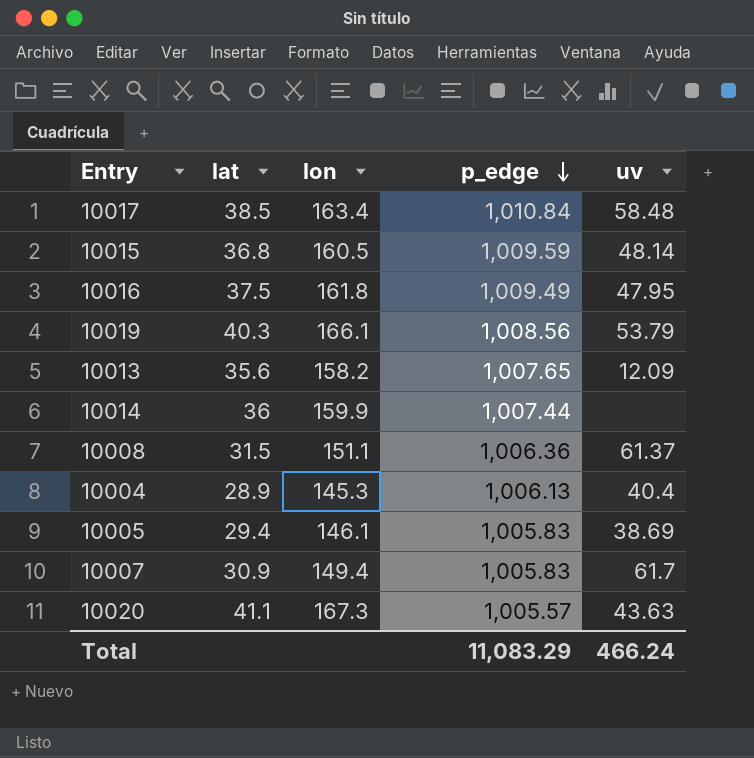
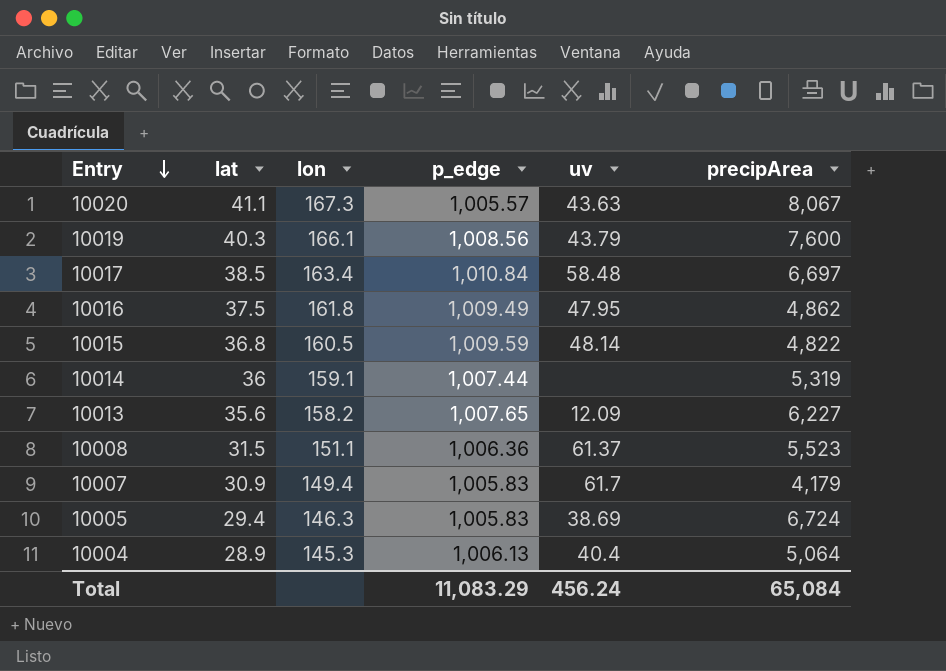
row order: p_edge descending -> Entry descending
column precipArea | position: none -> 6
10019 | uv: 53.79 -> 43.79
10014 | lon: 159.9 -> 159.1
10005 | lon: 146.1 -> 146.3
Total | uv: 466.24 -> 456.24

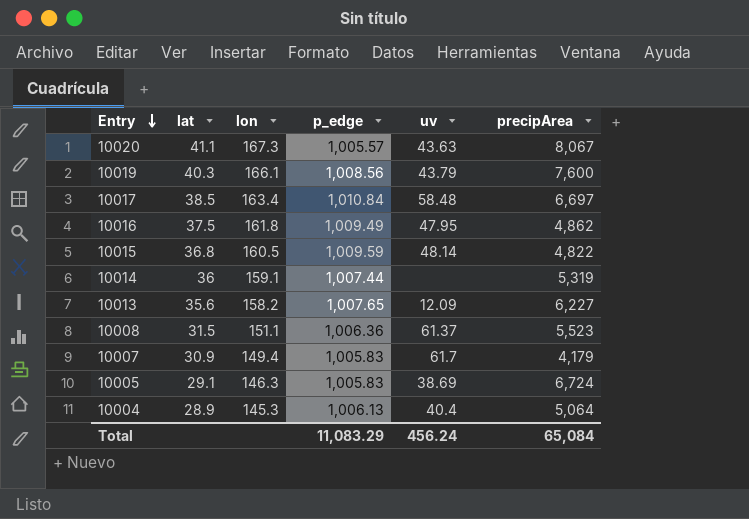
10005 | lat: 29.4 -> 29.1

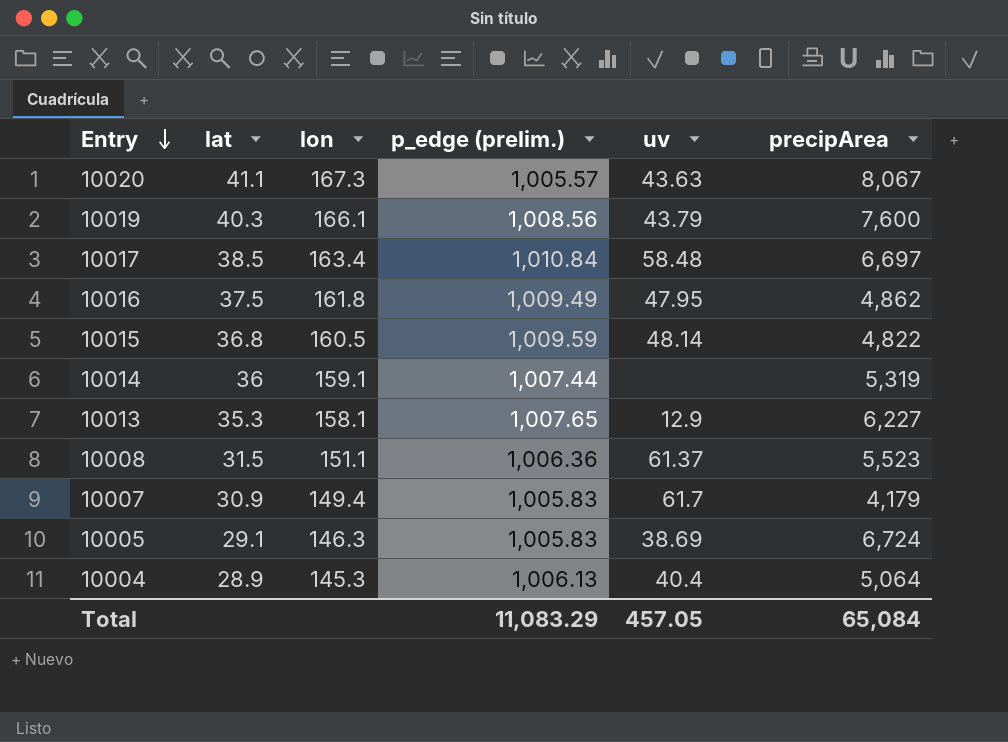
column name: p_edge -> p_edge (prelim.)
10013 | lat: 35.6 -> 35.3
10013 | lon: 158.2 -> 158.1
10013 | uv: 12.09 -> 12.9
Total | uv: 456.24 -> 457.05

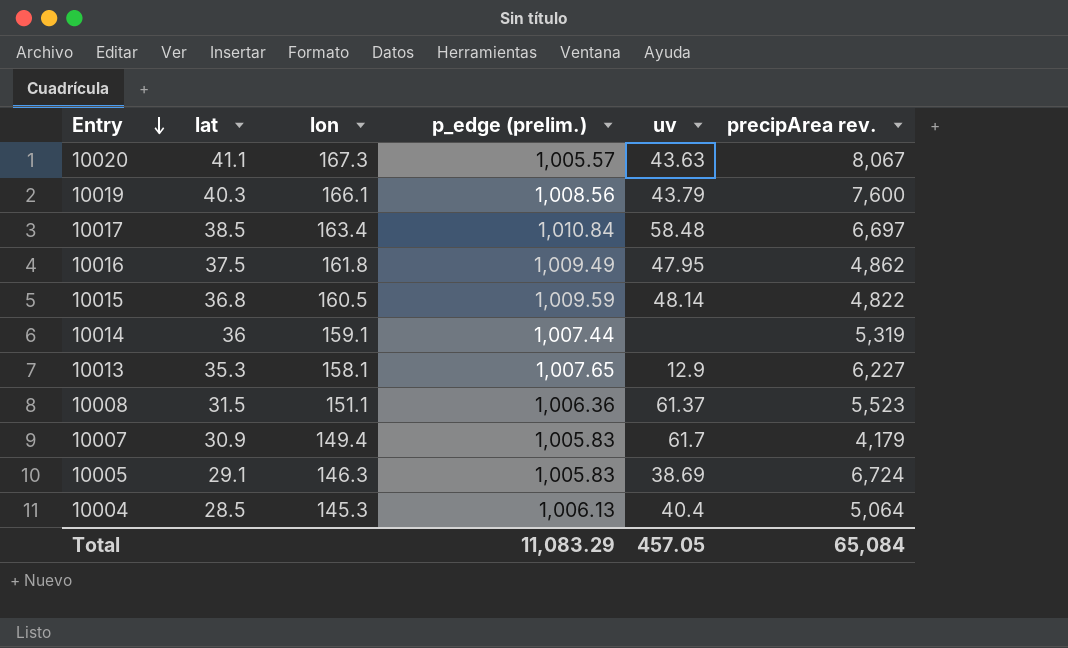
column name: precipArea -> precipArea rev.
10004 | lat: 28.9 -> 28.5

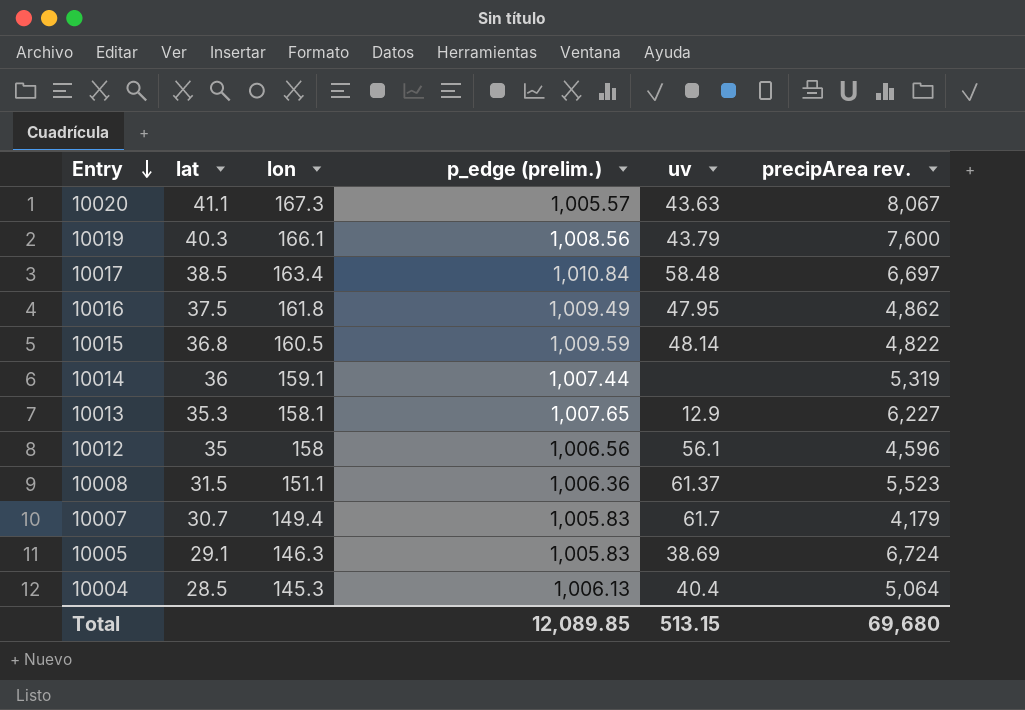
row 10012: none -> 35 | 158 | 1,006.56 | 56.1 | 4,596
10007 | lat: 30.9 -> 30.7
Total | p_edge (prelim.): 11,083.29 -> 12,089.85
Total | uv: 457.05 -> 513.15
Total | precipArea rev.: 65,084 -> 69,680

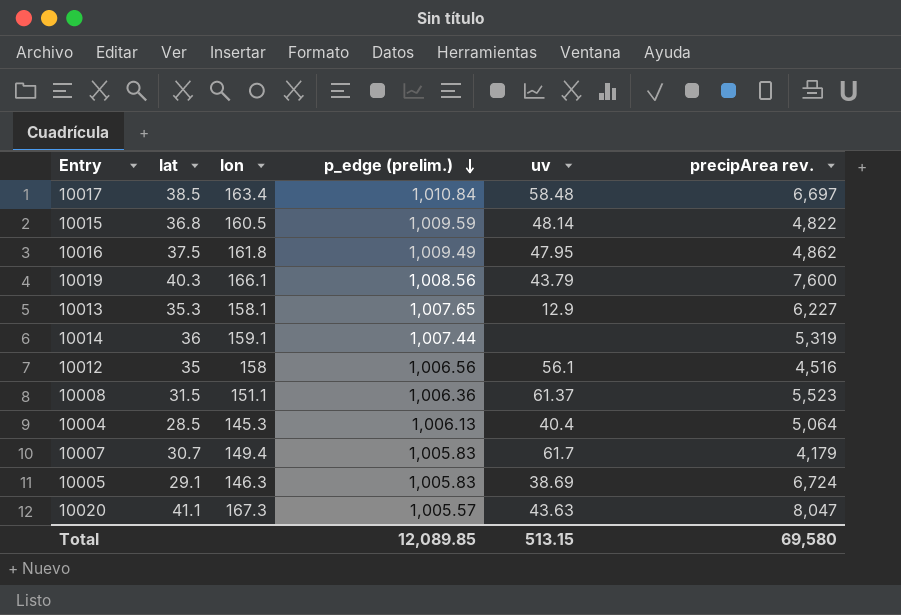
row order: Entry descending -> p_edge (prelim.) descending
10012 | precipArea rev.: 4,596 -> 4,516
10020 | precipArea rev.: 8,067 -> 8,047
Total | precipArea rev.: 69,680 -> 69,580

